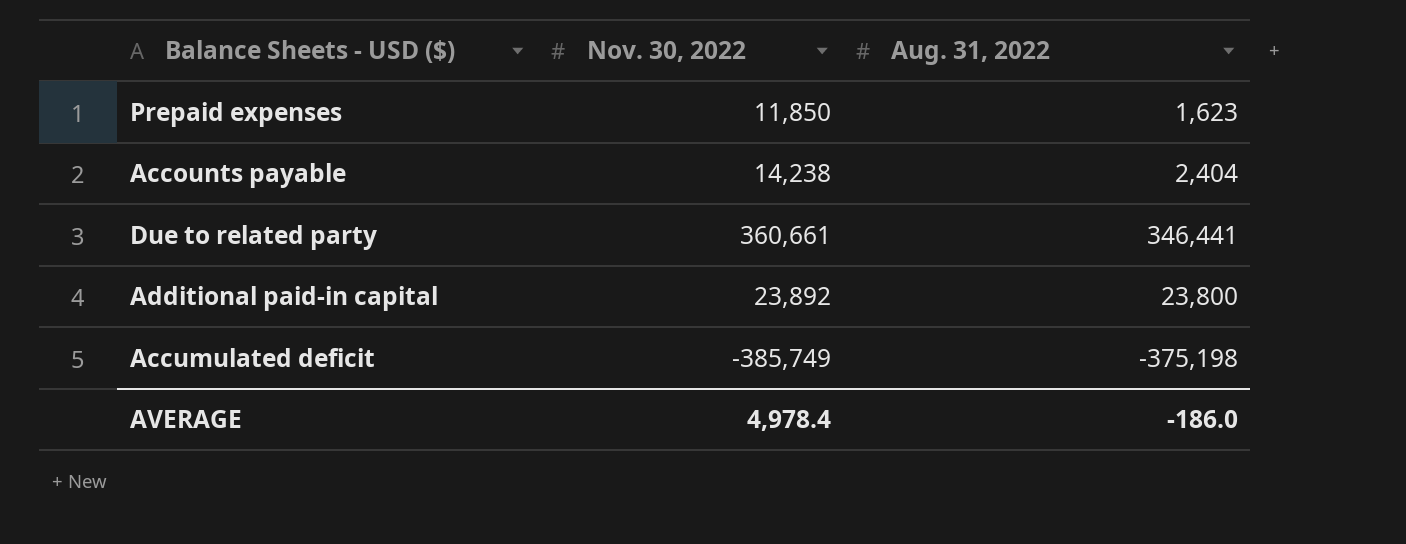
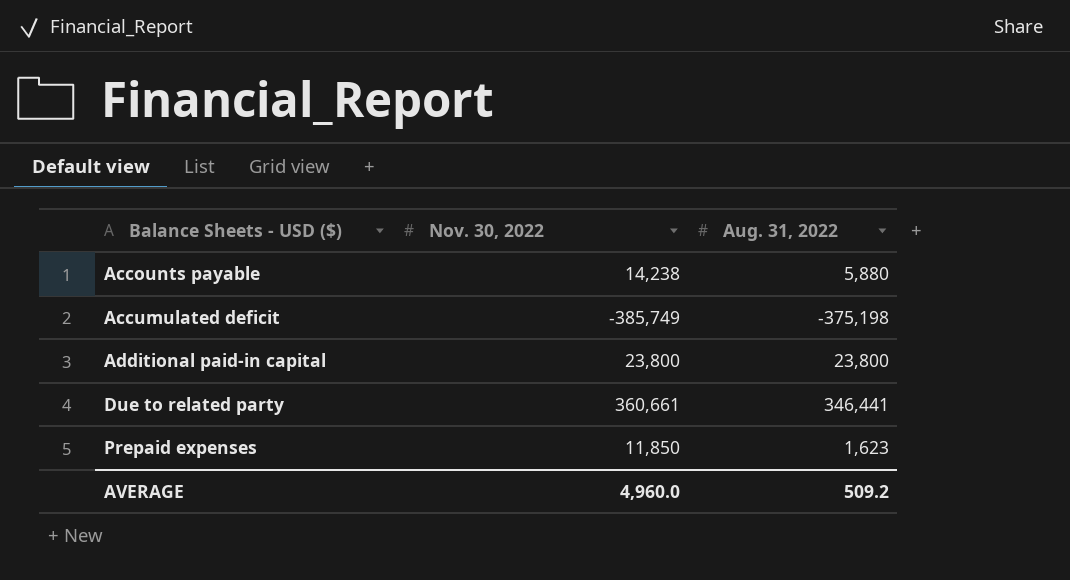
row order: none -> Balance Sheets - USD ($) ascending
Accounts payable | Aug. 31, 2022: 2,404 -> 5,880
Additional paid-in capital | Nov. 30, 2022: 23,892 -> 23,800
AVERAGE | Nov. 30, 2022: 4,978.4 -> 4,960.0
AVERAGE | Aug. 31, 2022: -186.0 -> 509.2

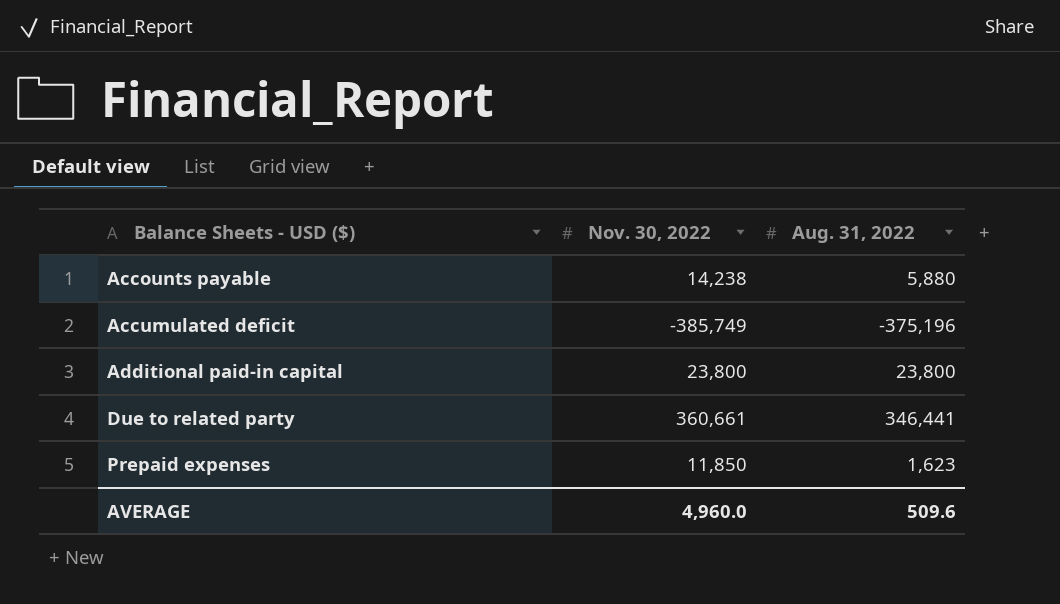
Accumulated deficit | Aug. 31, 2022: -375,198 -> -375,196
AVERAGE | Aug. 31, 2022: 509.2 -> 509.6

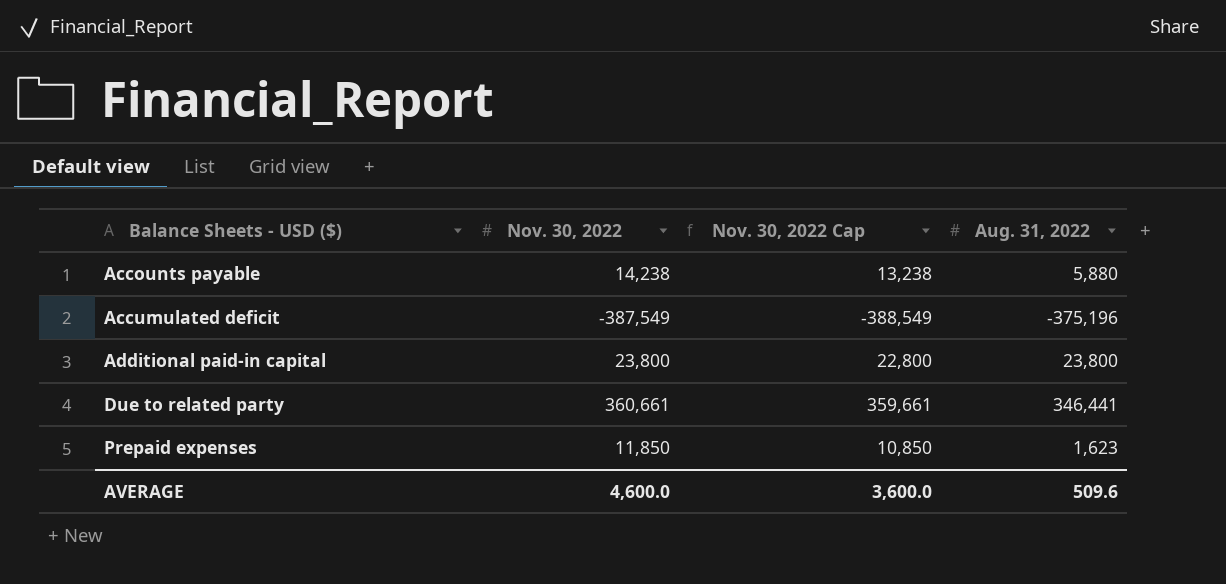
column Nov. 30, 2022 Cap | formula: none -> [Nov. 30, 2022] - 1000
Accumulated deficit | Nov. 30, 2022: -385,749 -> -387,549
AVERAGE | Nov. 30, 2022: 4,960.0 -> 4,600.0

